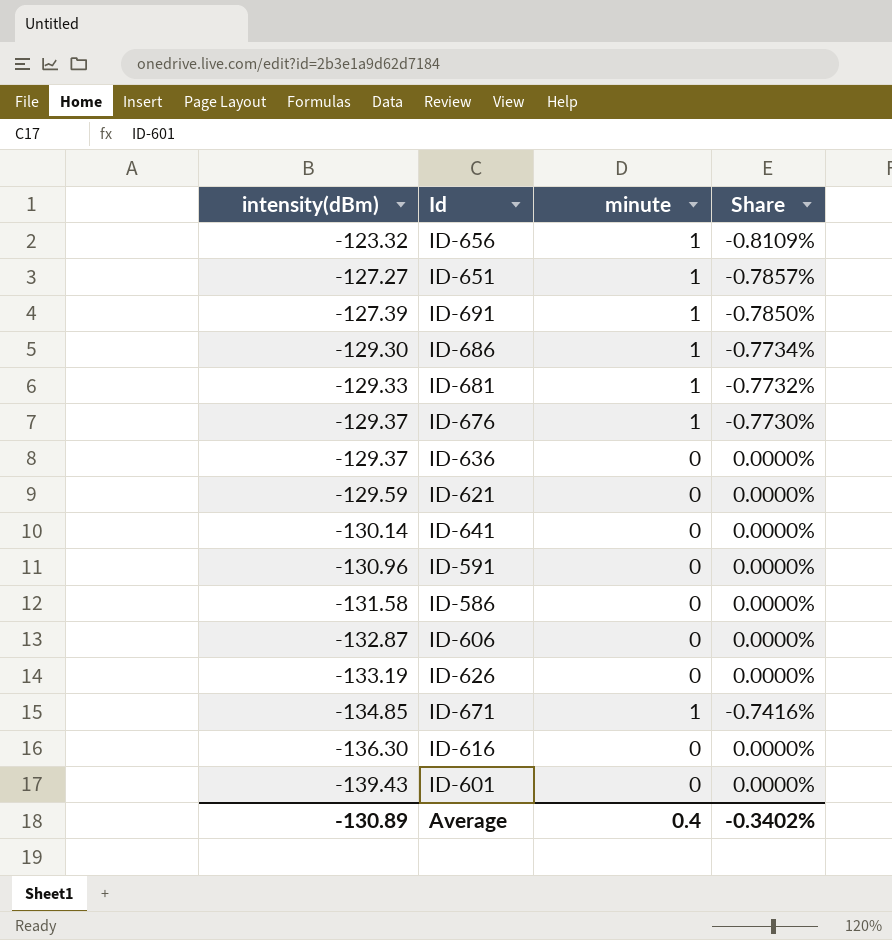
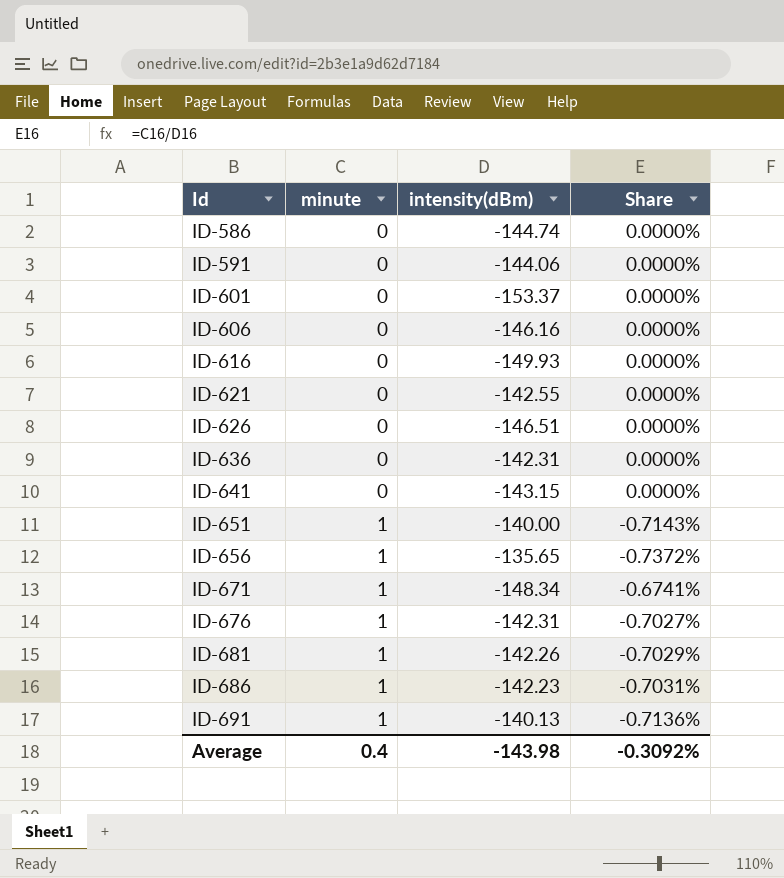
row order: intensity(dBm) descending -> Id ascending
column intensity(dBm) | position: 1 -> 3
ID-586 | intensity(dBm): -131.58 -> -144.74
ID-591 | intensity(dBm): -130.96 -> -144.06
ID-601 | intensity(dBm): -139.43 -> -153.37
ID-606 | intensity(dBm): -132.87 -> -146.16
ID-616 | intensity(dBm): -136.30 -> -149.93
ID-621 | intensity(dBm): -129.59 -> -142.55
ID-626 | intensity(dBm): -133.19 -> -146.51
ID-636 | intensity(dBm): -129.37 -> -142.31
ID-641 | intensity(dBm): -130.14 -> -143.15
ID-651 | intensity(dBm): -127.27 -> -140.00
ID-651 | Share: -0.7857% -> -0.7143%
ID-656 | intensity(dBm): -123.32 -> -135.65
ID-656 | Share: -0.8109% -> -0.7372%
ID-671 | intensity(dBm): -134.85 -> -148.34
ID-671 | Share: -0.7416% -> -0.6741%
ID-676 | intensity(dBm): -129.37 -> -142.31
ID-676 | Share: -0.7730% -> -0.7027%
ID-681 | intensity(dBm): -129.33 -> -142.26
ID-681 | Share: -0.7732% -> -0.7029%
ID-686 | intensity(dBm): -129.30 -> -142.23
ID-686 | Share: -0.7734% -> -0.7031%
ID-691 | intensity(dBm): -127.39 -> -140.13
ID-691 | Share: -0.7850% -> -0.7136%
Average | intensity(dBm): -130.89 -> -143.98
Average | Share: -0.3402% -> -0.3092%

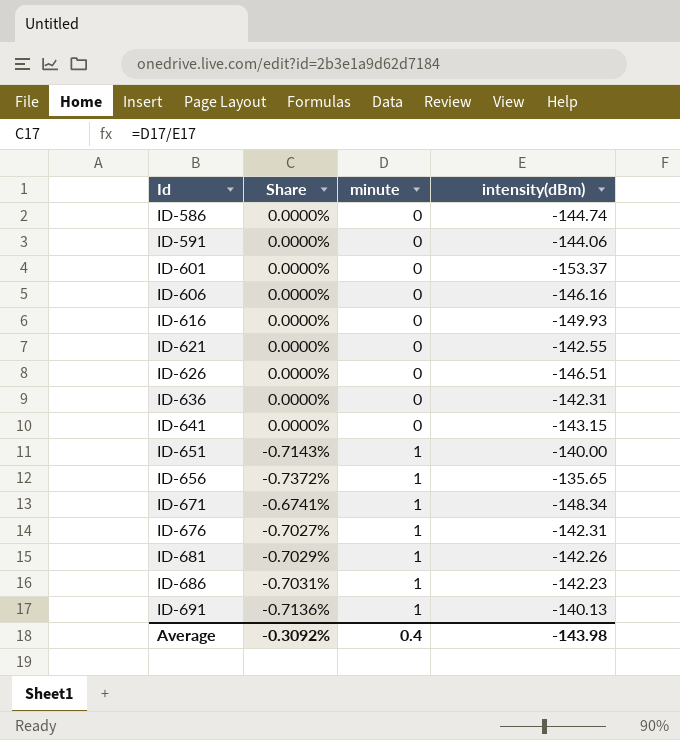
column Share | position: 4 -> 2

